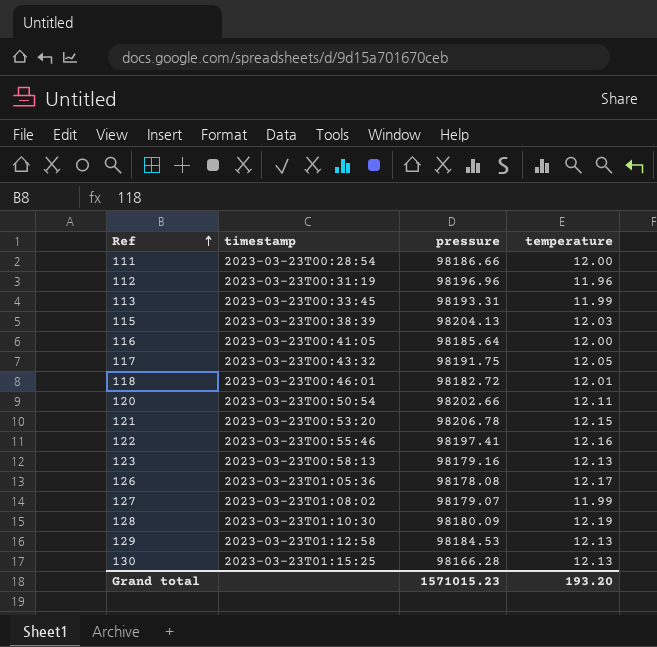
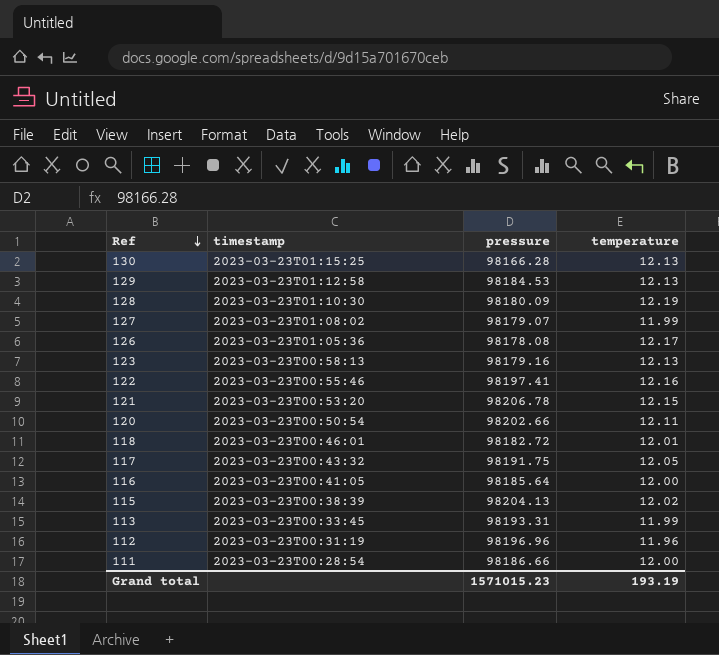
row order: Ref ascending -> Ref descending
115 | temperature: 12.03 -> 12.02
Grand total | temperature: 193.20 -> 193.19

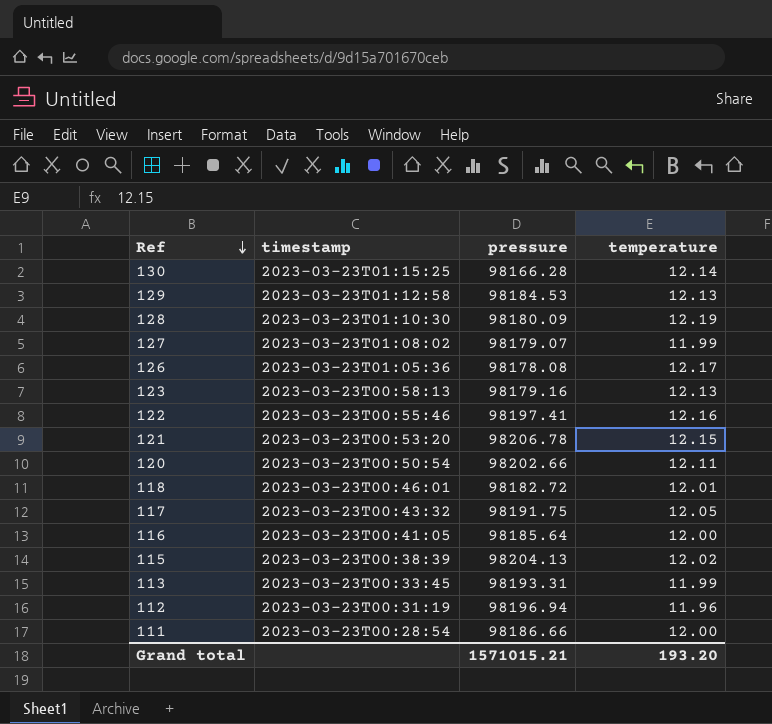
130 | temperature: 12.13 -> 12.14
112 | pressure: 98196.96 -> 98196.94
Grand total | pressure: 1571015.23 -> 1571015.21
Grand total | temperature: 193.19 -> 193.20

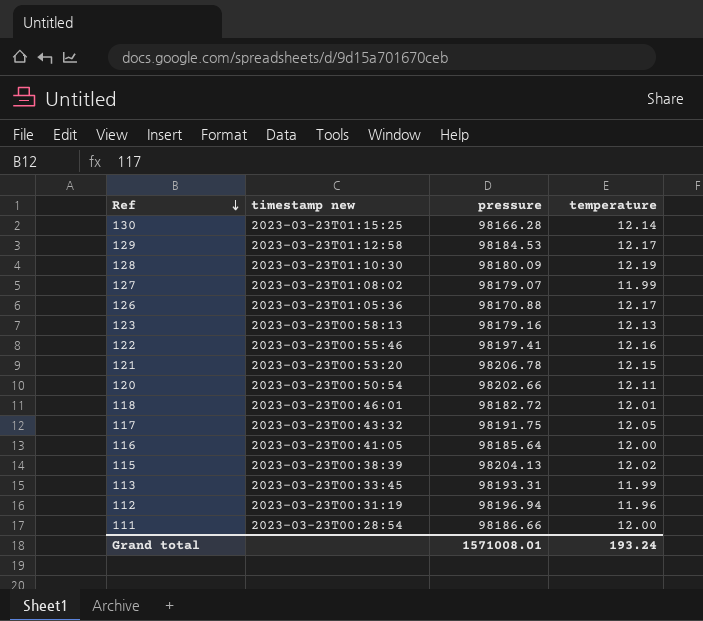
column name: timestamp -> timestamp new
129 | temperature: 12.13 -> 12.17
126 | pressure: 98178.08 -> 98170.88
Grand total | pressure: 1571015.21 -> 1571008.01
Grand total | temperature: 193.20 -> 193.24

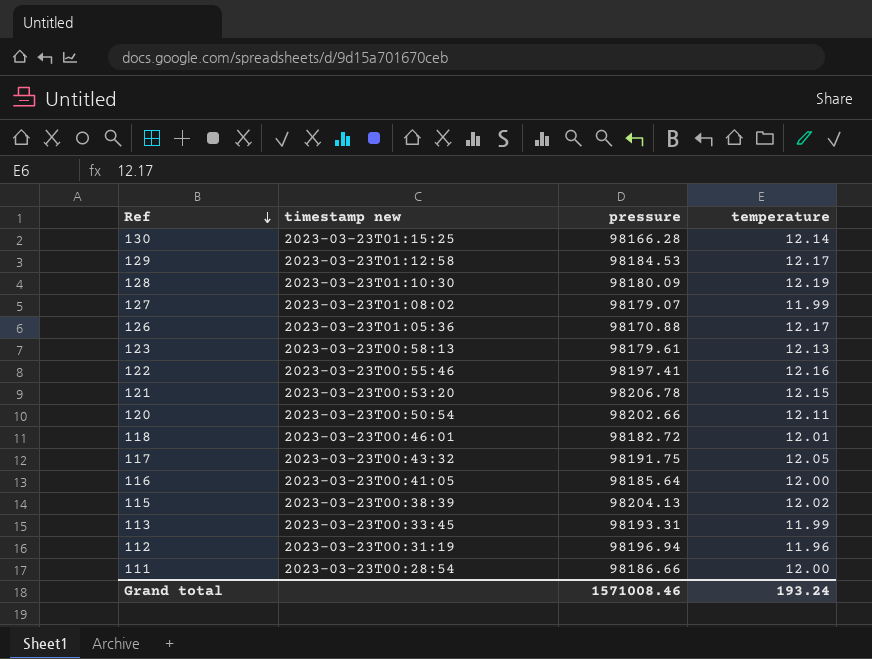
123 | pressure: 98179.16 -> 98179.61
Grand total | pressure: 1571008.01 -> 1571008.46

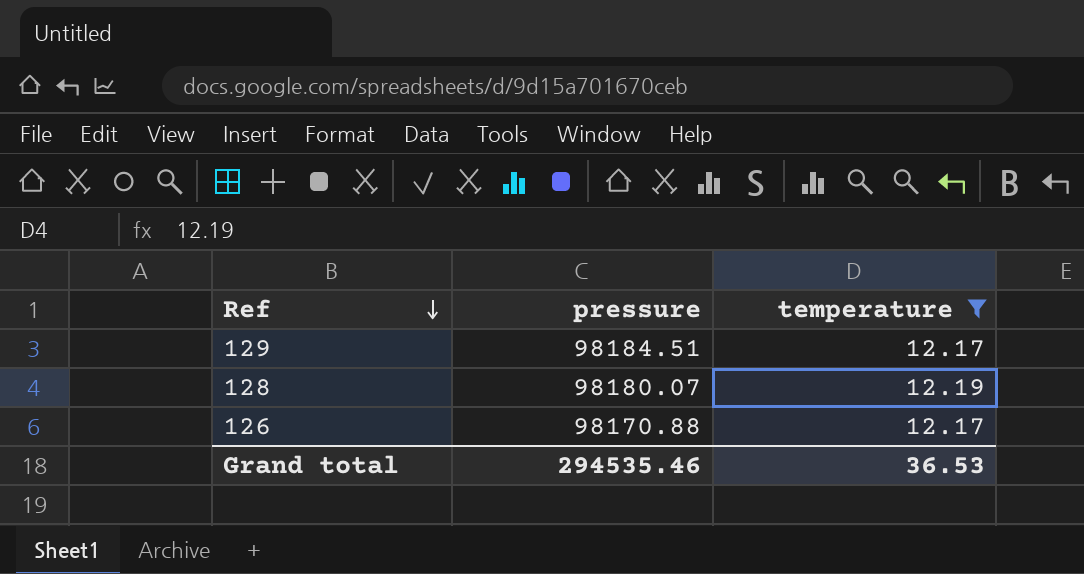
filter: none -> temperature >= 12.17
column timestamp new | position: 2 -> none
129 | pressure: 98184.53 -> 98184.51
128 | pressure: 98180.09 -> 98180.07
Grand total | pressure: 1571008.46 -> 294535.46
Grand total | temperature: 193.24 -> 36.53

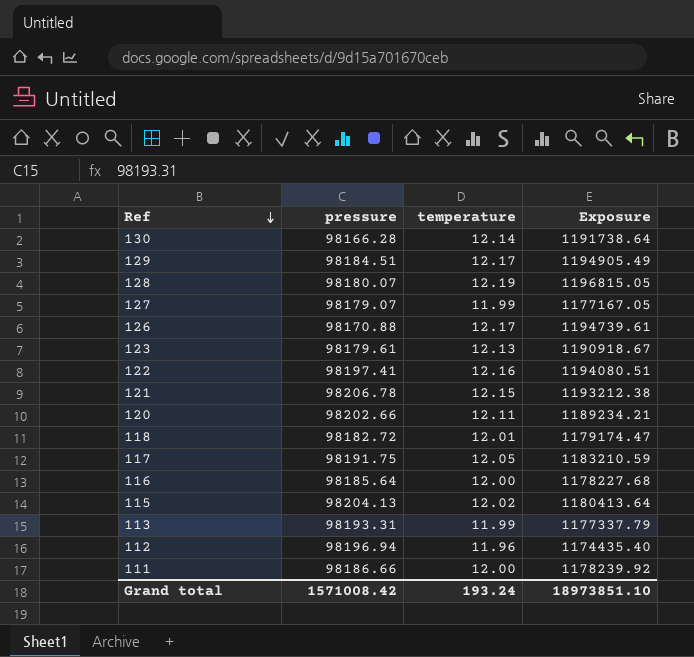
filter: temperature >= 12.17 -> none
column Exposure | formula: none -> [pressure] * [temperature]
Grand total | pressure: 294535.46 -> 1571008.42
Grand total | temperature: 36.53 -> 193.24

